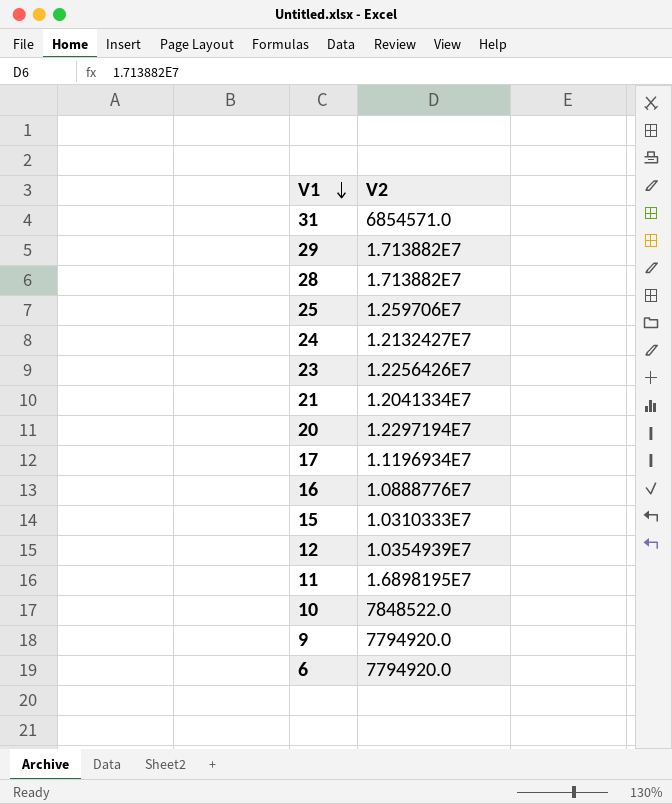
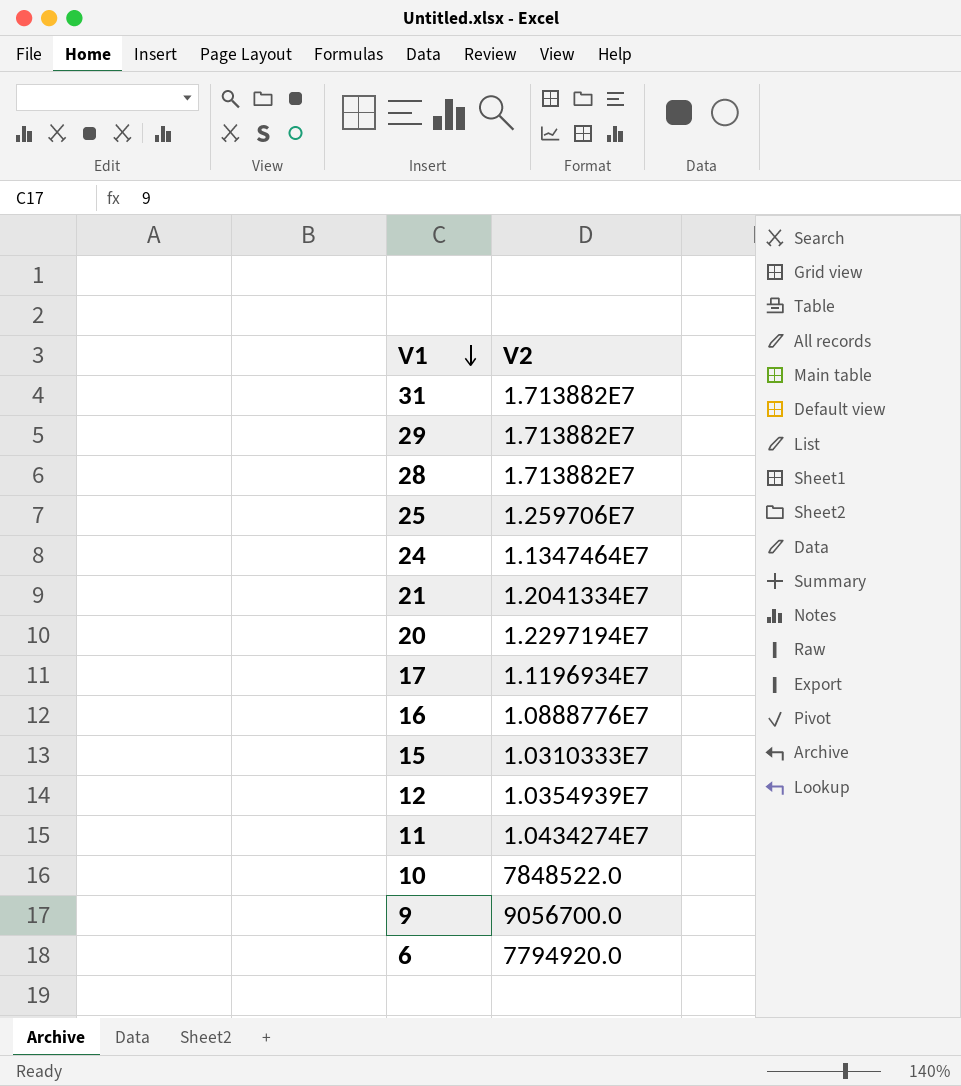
row 23: 1.2256426E7 -> none
31 | V2: 6854571.0 -> 1.713882E7
24 | V2: 1.2132427E7 -> 1.1347464E7
11 | V2: 1.6898195E7 -> 1.0434274E7
9 | V2: 7794920.0 -> 9056700.0

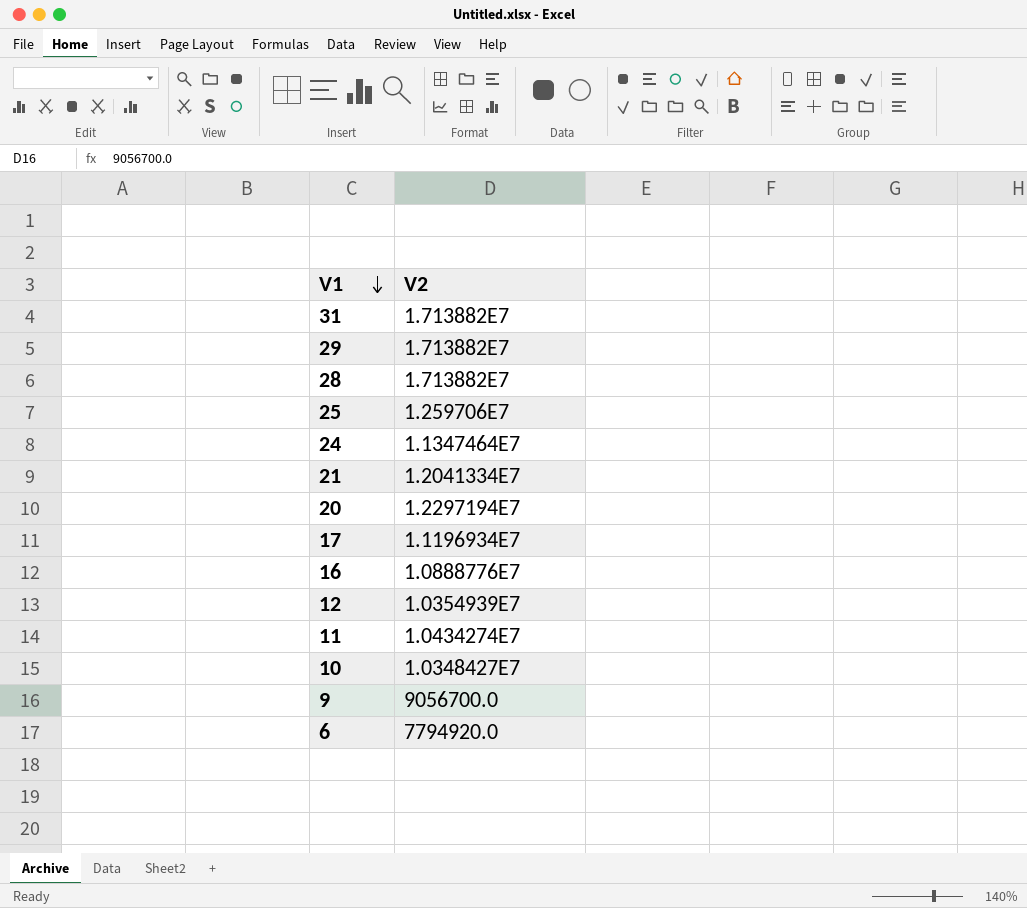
row 15: 1.0310333E7 -> none
10 | V2: 7848522.0 -> 1.0348427E7

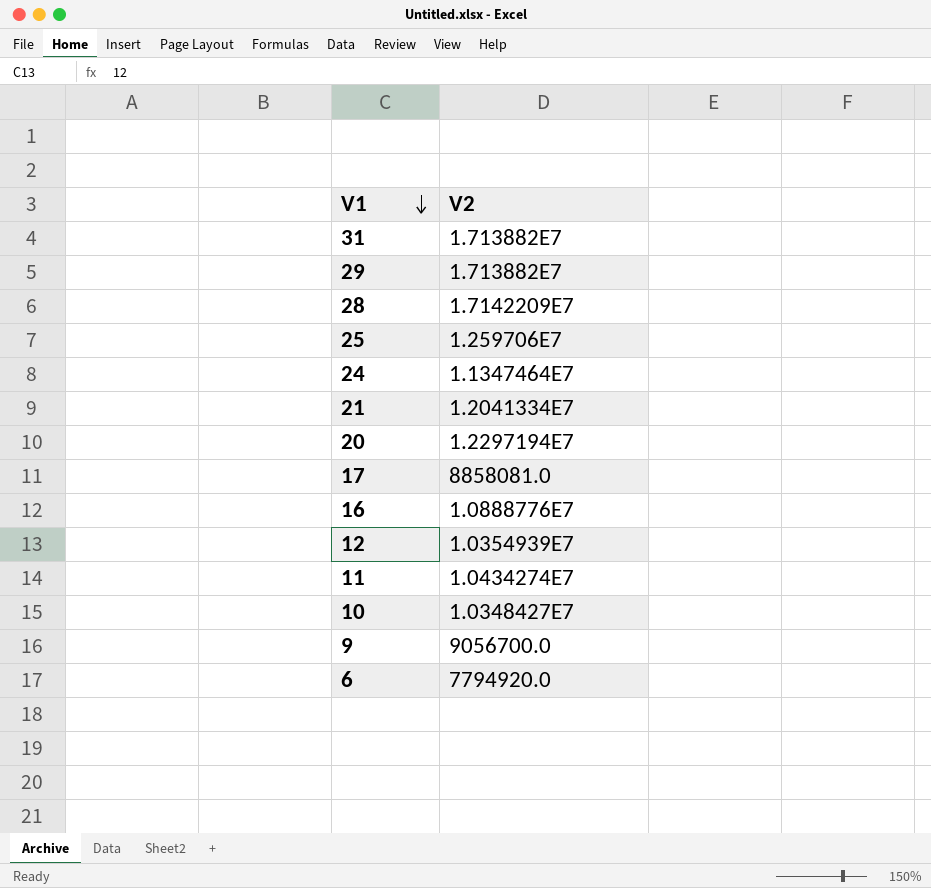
28 | V2: 1.713882E7 -> 1.7142209E7
17 | V2: 1.1196934E7 -> 8858081.0

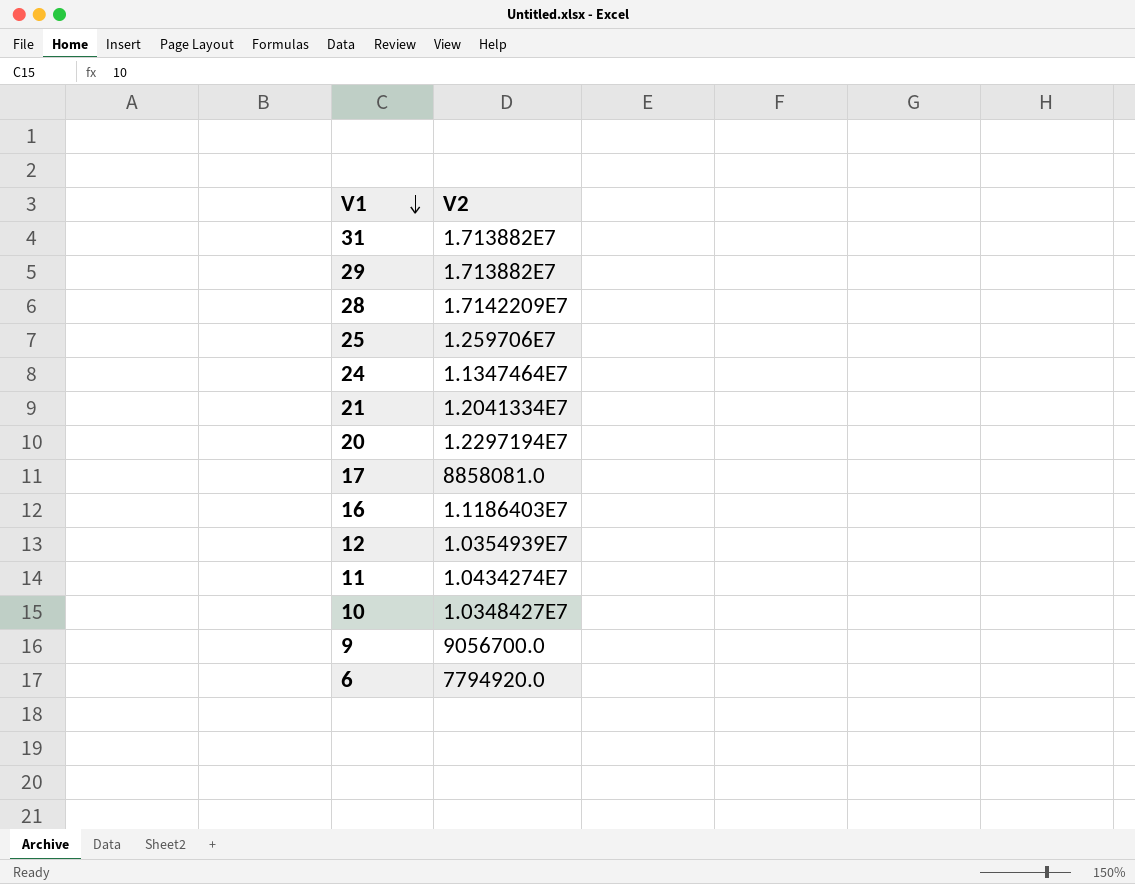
16 | V2: 1.0888776E7 -> 1.1186403E7

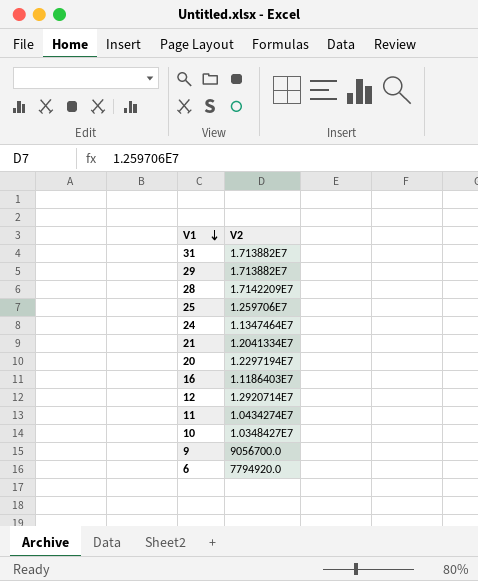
row 17: 8858081.0 -> none
12 | V2: 1.0354939E7 -> 1.2920714E7

